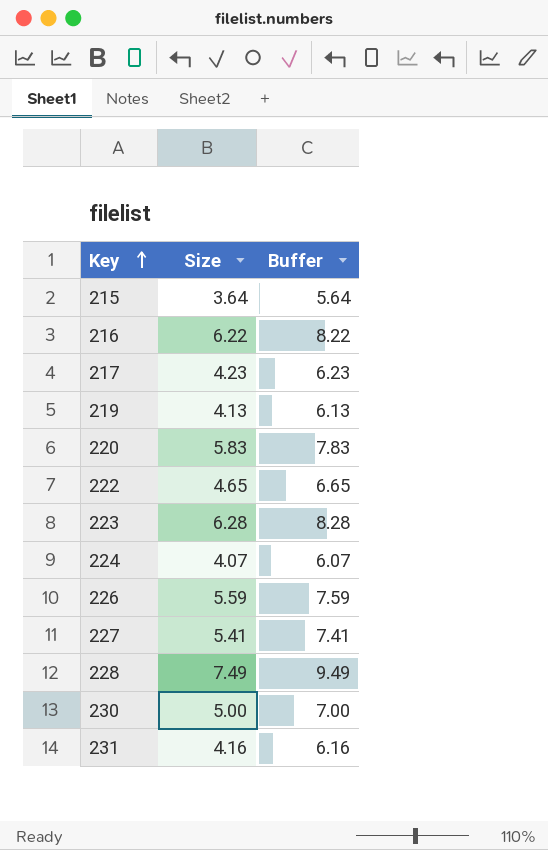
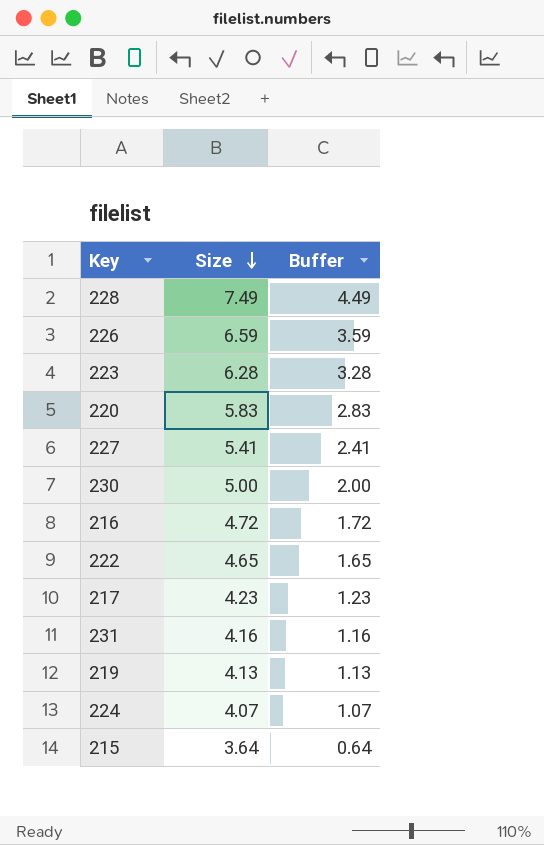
row order: Key ascending -> Size descending
column Buffer | formula: [Size] + 2 -> [Size] - 3
226 | Size: 5.59 -> 6.59
216 | Size: 6.22 -> 4.72

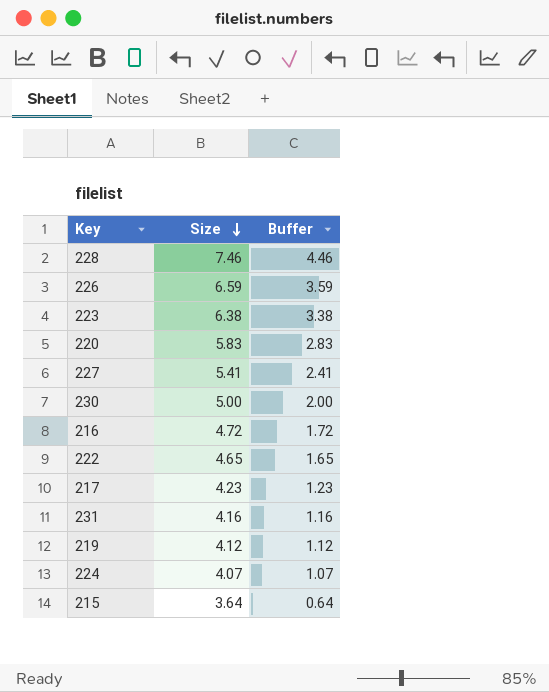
228 | Size: 7.49 -> 7.46
228 | Buffer: 4.49 -> 4.46
223 | Size: 6.28 -> 6.38
223 | Buffer: 3.28 -> 3.38
219 | Size: 4.13 -> 4.12
219 | Buffer: 1.13 -> 1.12

